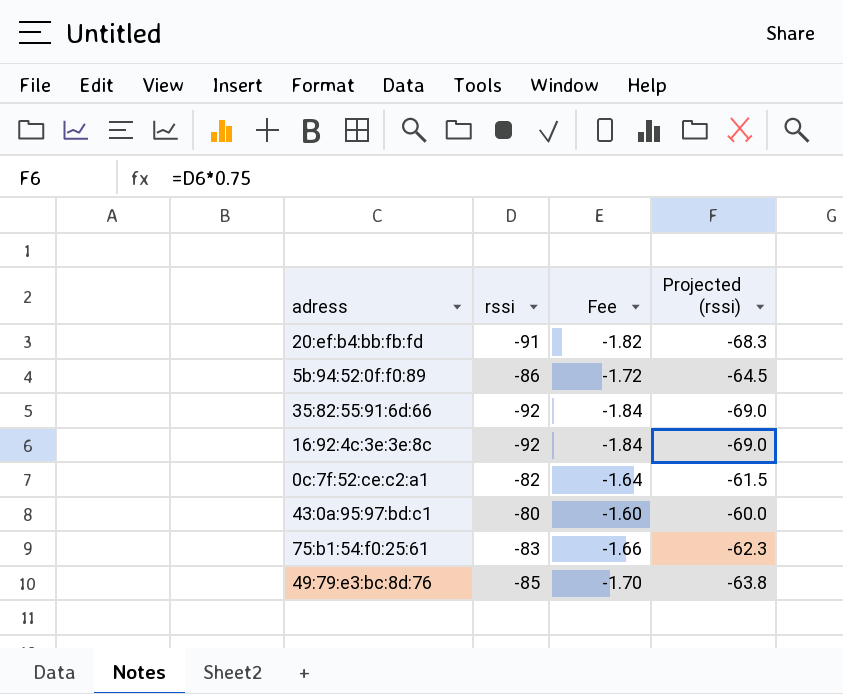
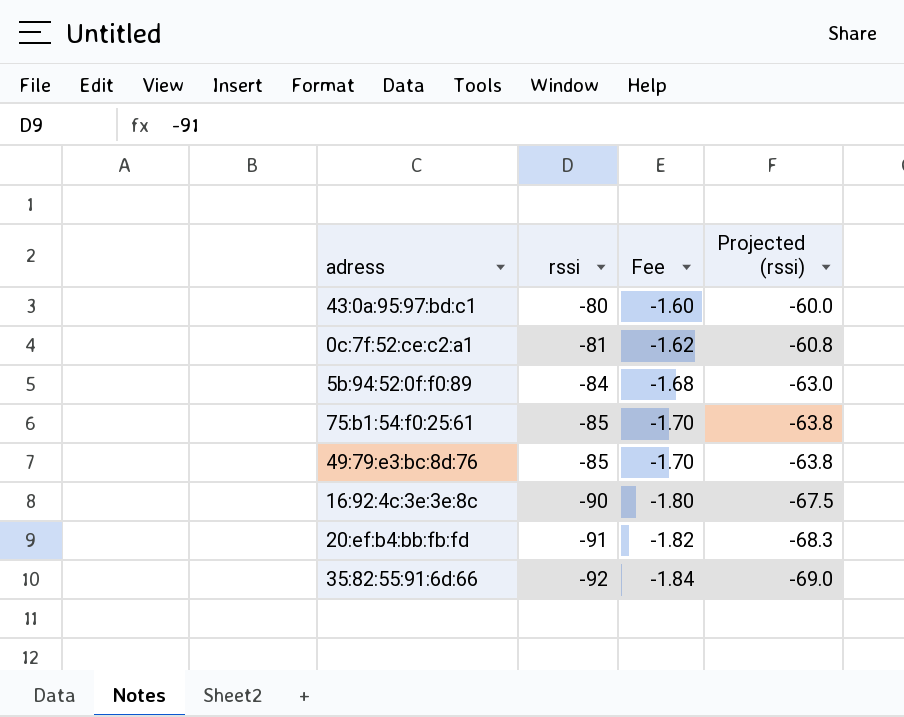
row order: none -> rssi descending
0c:7f:52:ce:c2:a1 | rssi: -82 -> -81
0c:7f:52:ce:c2:a1 | Fee: -1.64 -> -1.62
0c:7f:52:ce:c2:a1 | Projected (rssi): -61.5 -> -60.8
5b:94:52:0f:f0:89 | rssi: -86 -> -84
5b:94:52:0f:f0:89 | Fee: -1.72 -> -1.68
5b:94:52:0f:f0:89 | Projected (rssi): -64.5 -> -63.0
75:b1:54:f0:25:61 | rssi: -83 -> -85
75:b1:54:f0:25:61 | Fee: -1.66 -> -1.70
75:b1:54:f0:25:61 | Projected (rssi): -62.3 -> -63.8
16:92:4c:3e:3e:8c | rssi: -92 -> -90
16:92:4c:3e:3e:8c | Fee: -1.84 -> -1.80
16:92:4c:3e:3e:8c | Projected (rssi): -69.0 -> -67.5

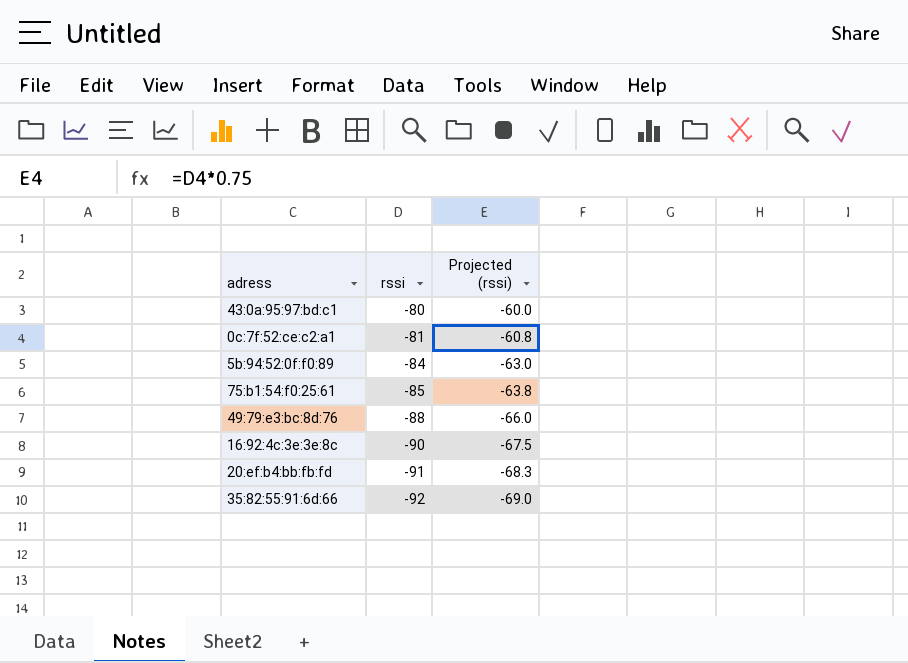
column Fee | formula: [rssi] * 0.02 -> none
49:79:e3:bc:8d:76 | rssi: -85 -> -88
49:79:e3:bc:8d:76 | Projected (rssi): -63.8 -> -66.0

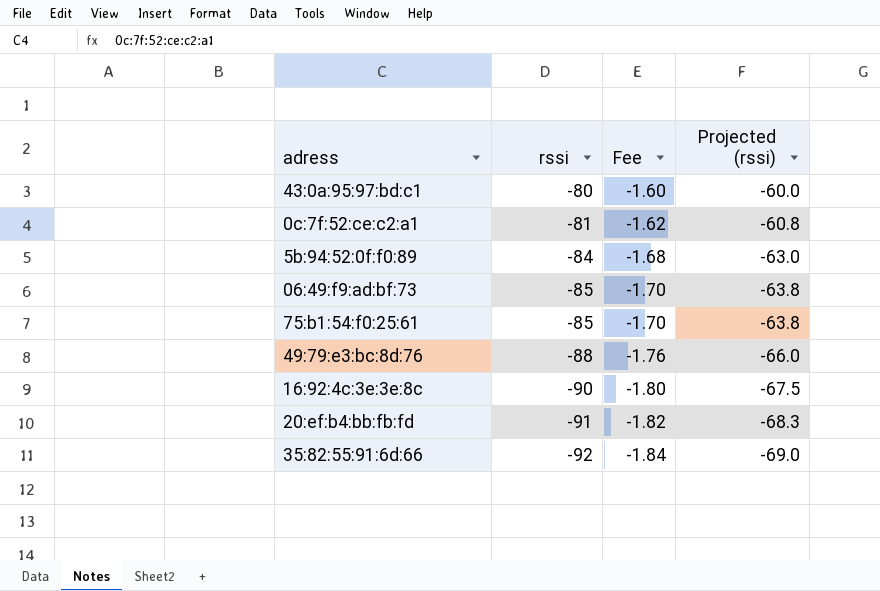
column Fee | formula: none -> [rssi] * 0.02
row 06:49:f9:ad:bf:73: none -> -85 | -1.70 | -63.8

